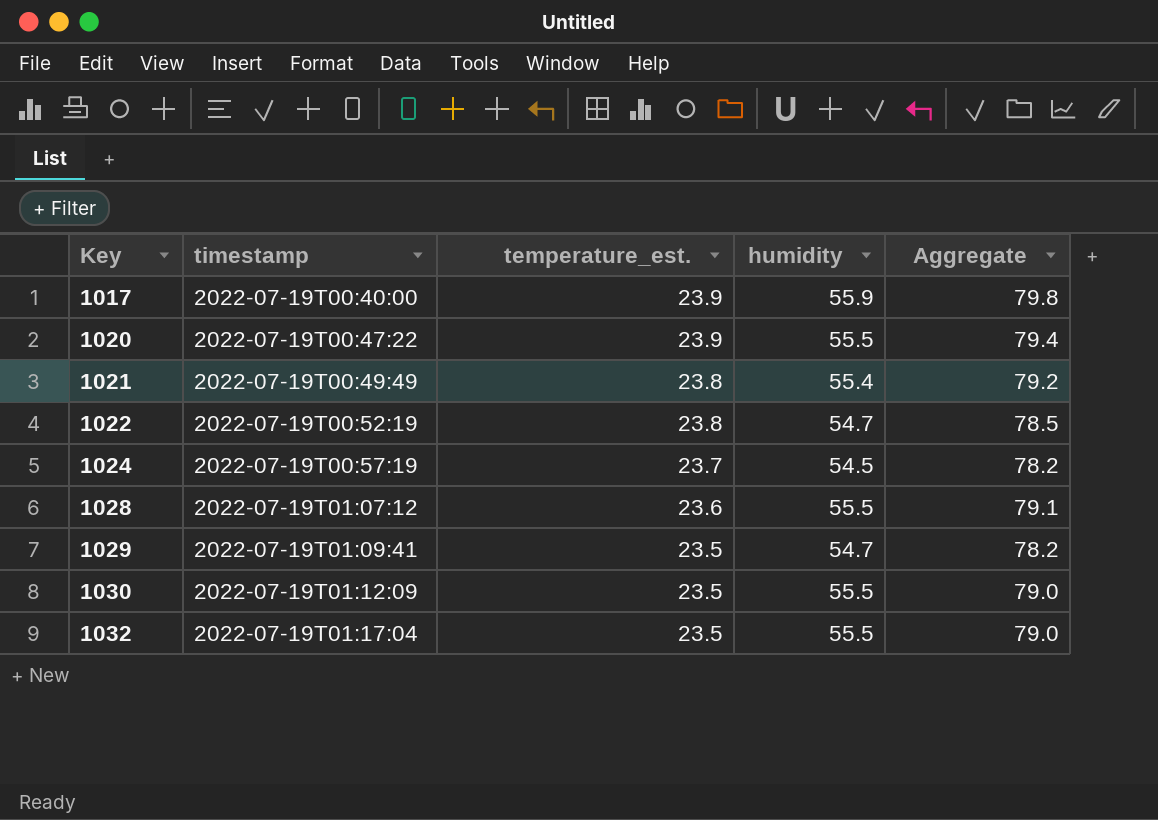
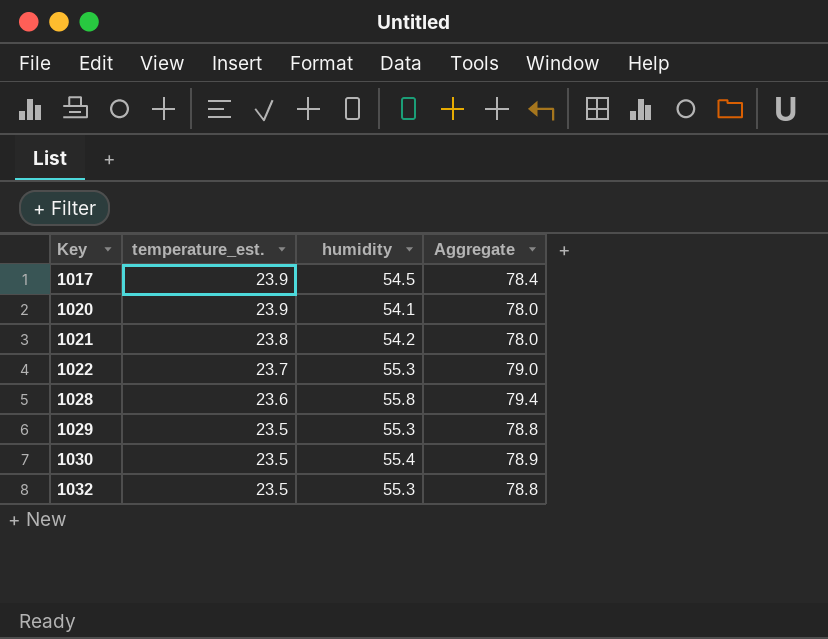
column timestamp | position: 2 -> none
row 1024: 2022-07-19T00:57:19 | 23.7 | 54.5 | 78.2 -> none
1017 | humidity: 55.9 -> 54.5
1017 | Aggregate: 79.8 -> 78.4
1020 | humidity: 55.5 -> 54.1
1020 | Aggregate: 79.4 -> 78.0
1021 | humidity: 55.4 -> 54.2
1021 | Aggregate: 79.2 -> 78.0
1022 | temperature_est.: 23.8 -> 23.7
1022 | humidity: 54.7 -> 55.3
1022 | Aggregate: 78.5 -> 79.0
1028 | humidity: 55.5 -> 55.8
1028 | Aggregate: 79.1 -> 79.4
1029 | humidity: 54.7 -> 55.3
1029 | Aggregate: 78.2 -> 78.8
1030 | humidity: 55.5 -> 55.4
1030 | Aggregate: 79.0 -> 78.9
1032 | humidity: 55.5 -> 55.3
1032 | Aggregate: 79.0 -> 78.8

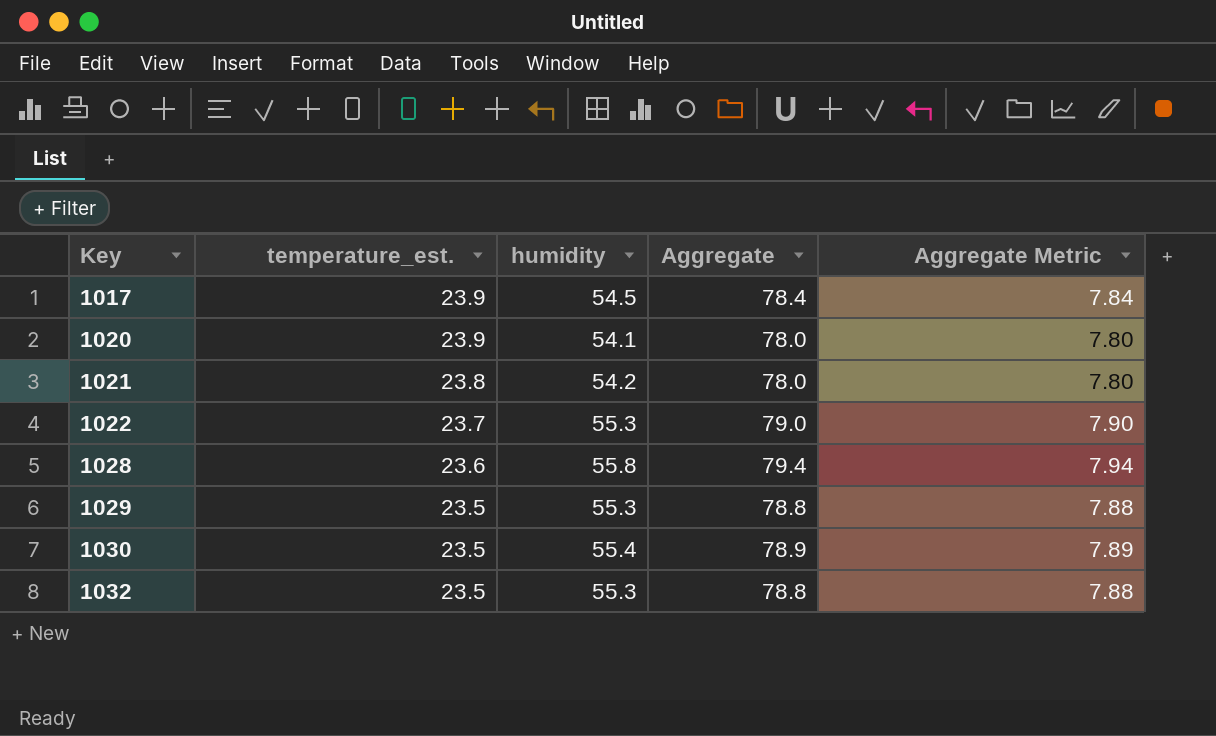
column Aggregate Metric | formula: none -> [Aggregate] * 0.1

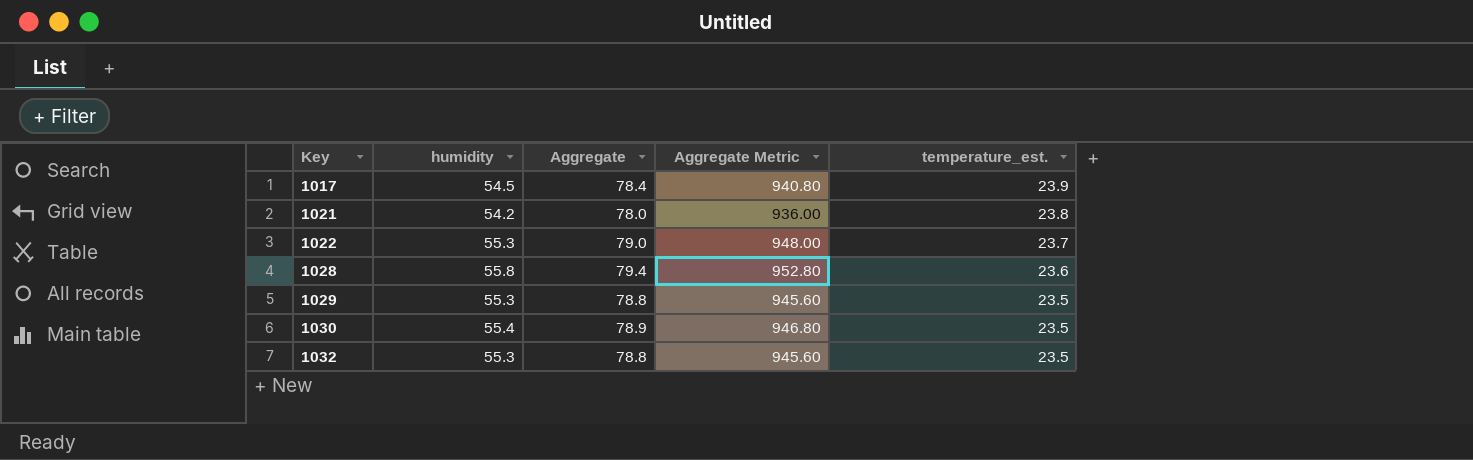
column Aggregate Metric | formula: [Aggregate] * 0.1 -> [Aggregate] * 12
column temperature_est. | position: 2 -> 5
row 1020: 23.9 | 54.1 | 78.0 | 7.80 -> none

